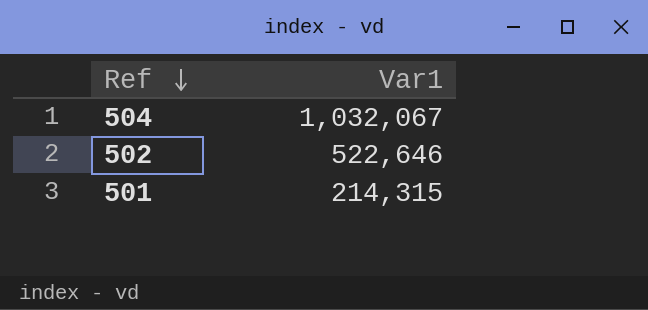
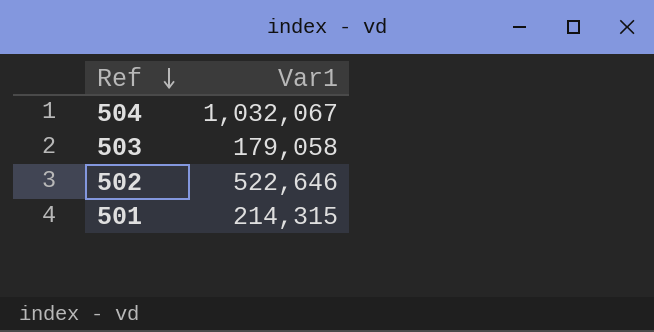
row 503: none -> 179,058

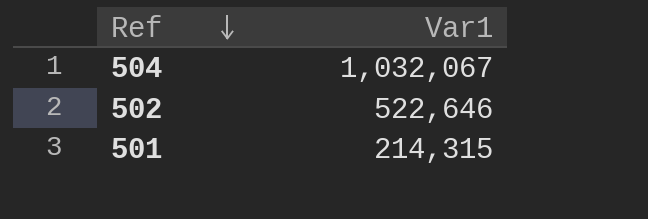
row 503: 179,058 -> none

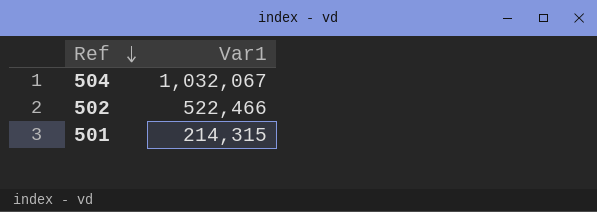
502 | Var1: 522,646 -> 522,466

